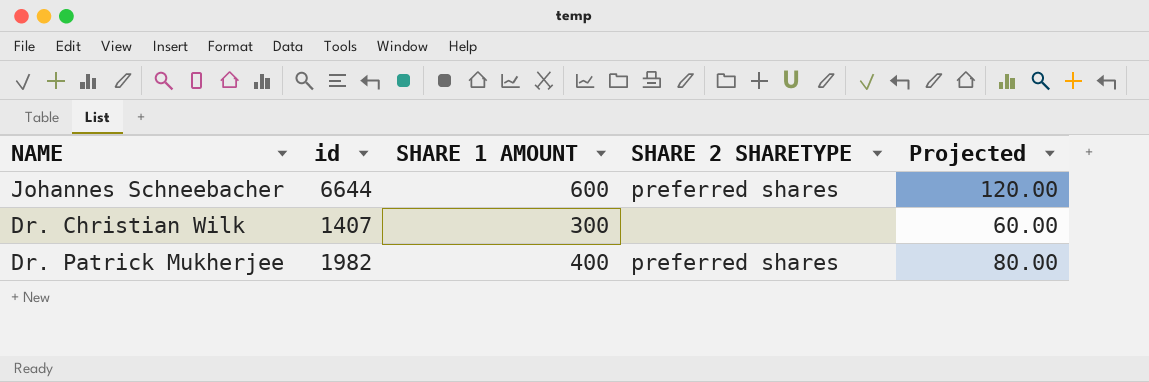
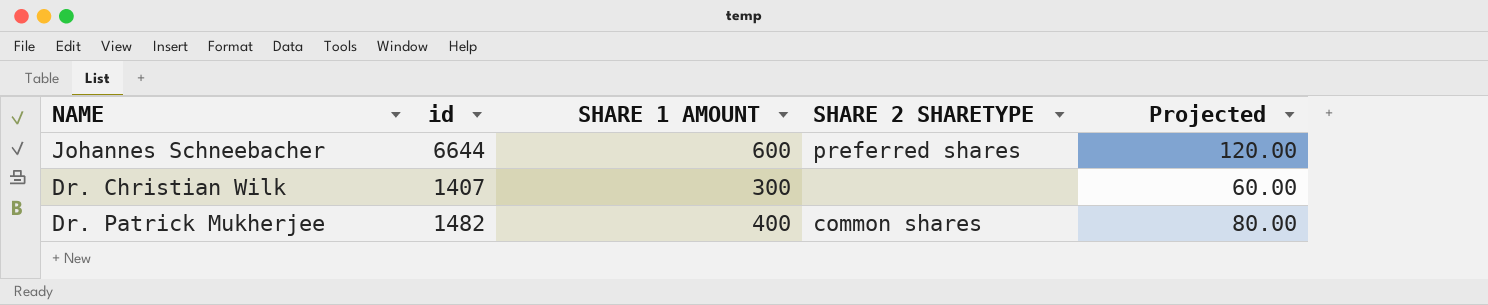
Dr. Patrick Mukherjee | id: 1982 -> 1482
Dr. Patrick Mukherjee | SHARE 2 SHARETYPE: preferred shares -> common shares

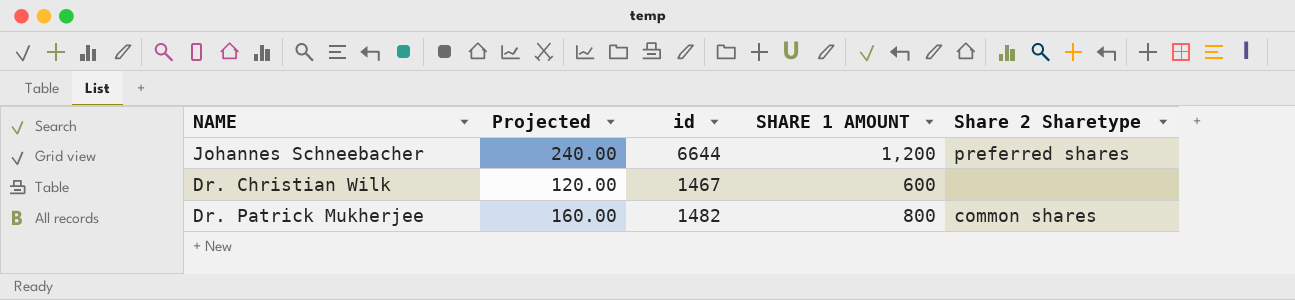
column Projected | position: 5 -> 2
column name: SHARE 2 SHARETYPE -> Share 2 Sharetype
Johannes Schneebacher | Projected: 120.00 -> 240.00
Johannes Schneebacher | SHARE 1 AMOUNT: 600 -> 1,200
Dr. Christian Wilk | Projected: 60.00 -> 120.00
Dr. Christian Wilk | id: 1407 -> 1467
Dr. Christian Wilk | SHARE 1 AMOUNT: 300 -> 600
Dr. Patrick Mukherjee | Projected: 80.00 -> 160.00
Dr. Patrick Mukherjee | SHARE 1 AMOUNT: 400 -> 800

